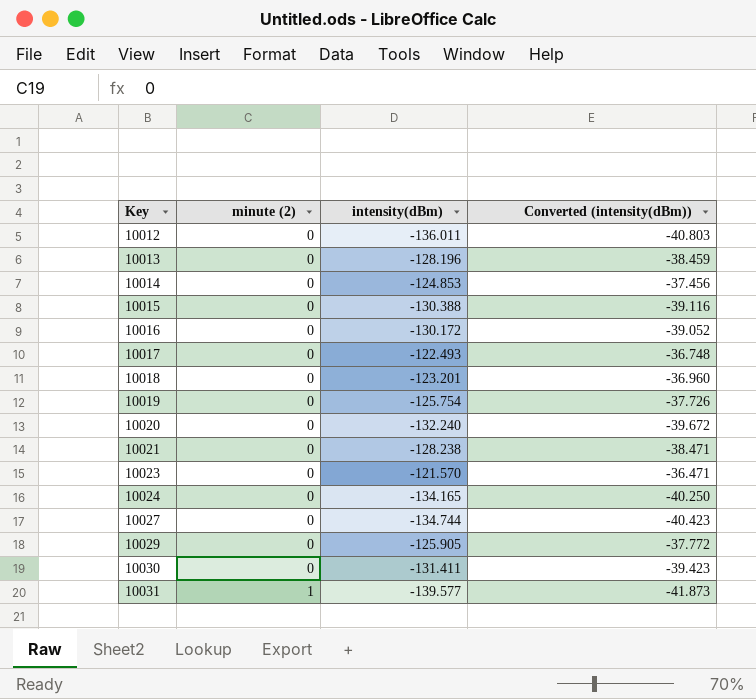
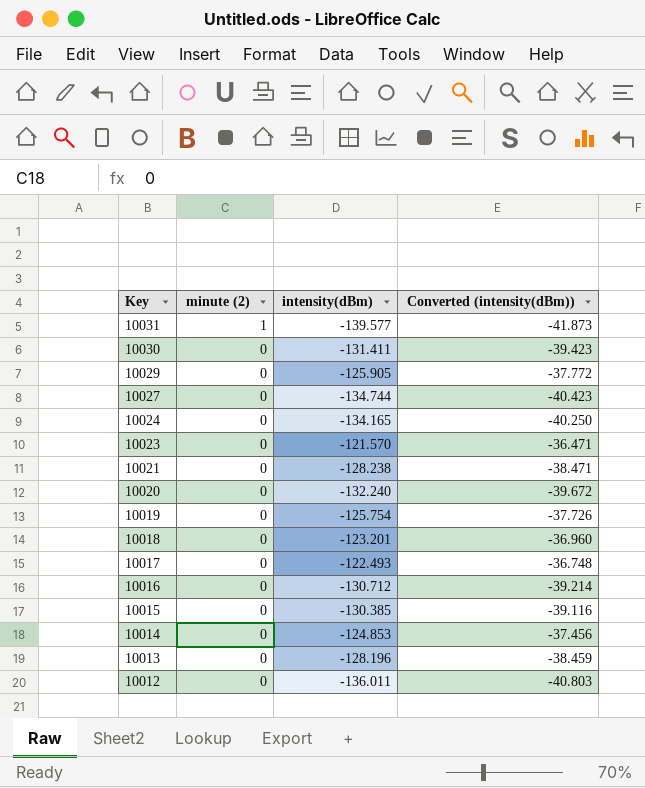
row order: Key ascending -> Key descending
10016 | intensity(dBm): -130.172 -> -130.712
10016 | Converted (intensity(dBm)): -39.052 -> -39.214
10015 | intensity(dBm): -130.388 -> -130.385

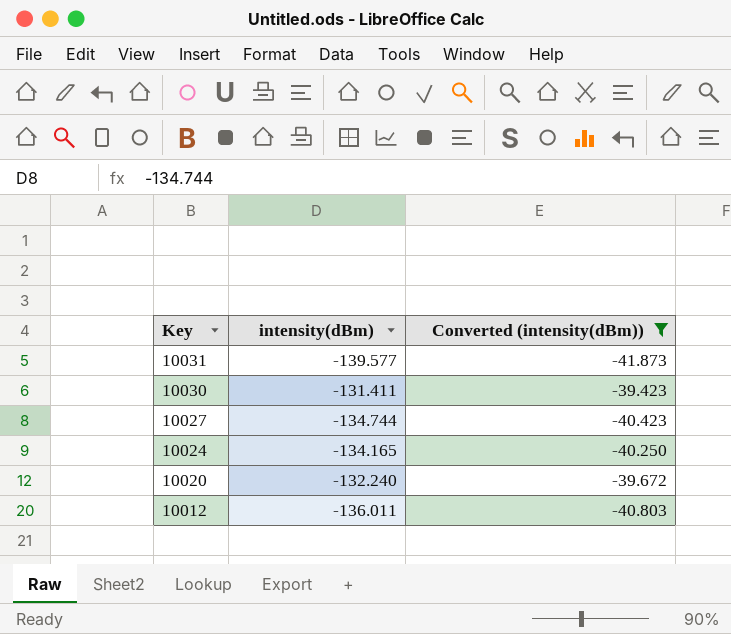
filter: none -> Converted (intensity(dBm)) <= -39.423
column minute (2) | position: 2 -> none

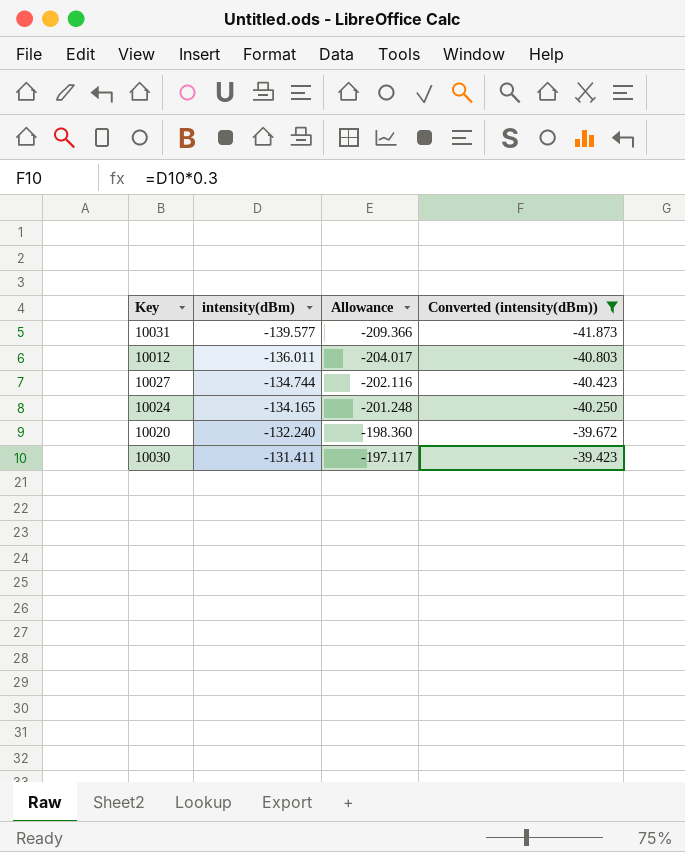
row order: Key descending -> intensity(dBm) ascending
column Allowance | formula: none -> [intensity(dBm)] * 1.5

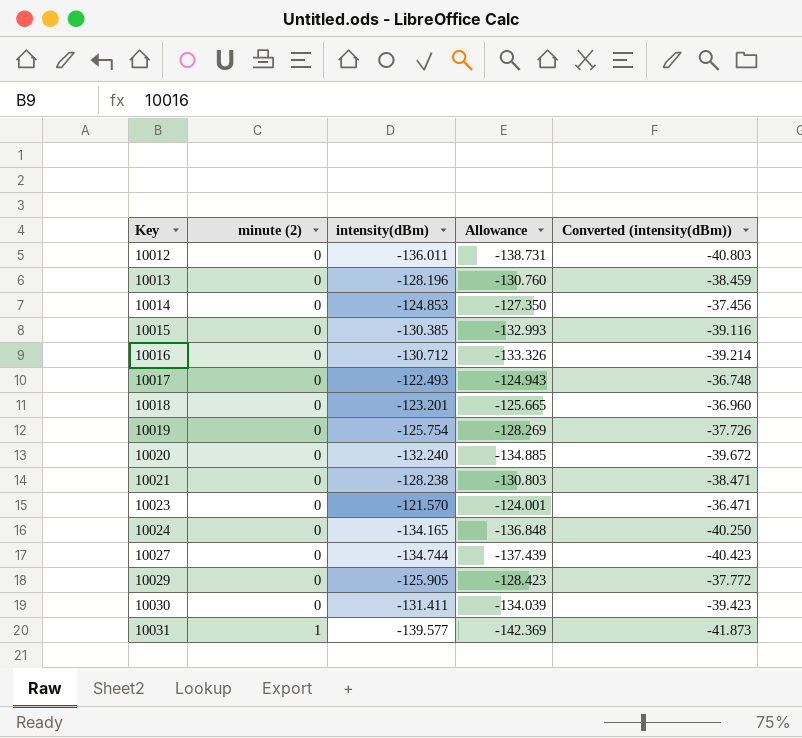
filter: Converted (intensity(dBm)) <= -39.423 -> none
row order: intensity(dBm) ascending -> Key ascending
column minute (2) | position: none -> 2
column Allowance | formula: [intensity(dBm)] * 1.5 -> [intensity(dBm)] * 1.02

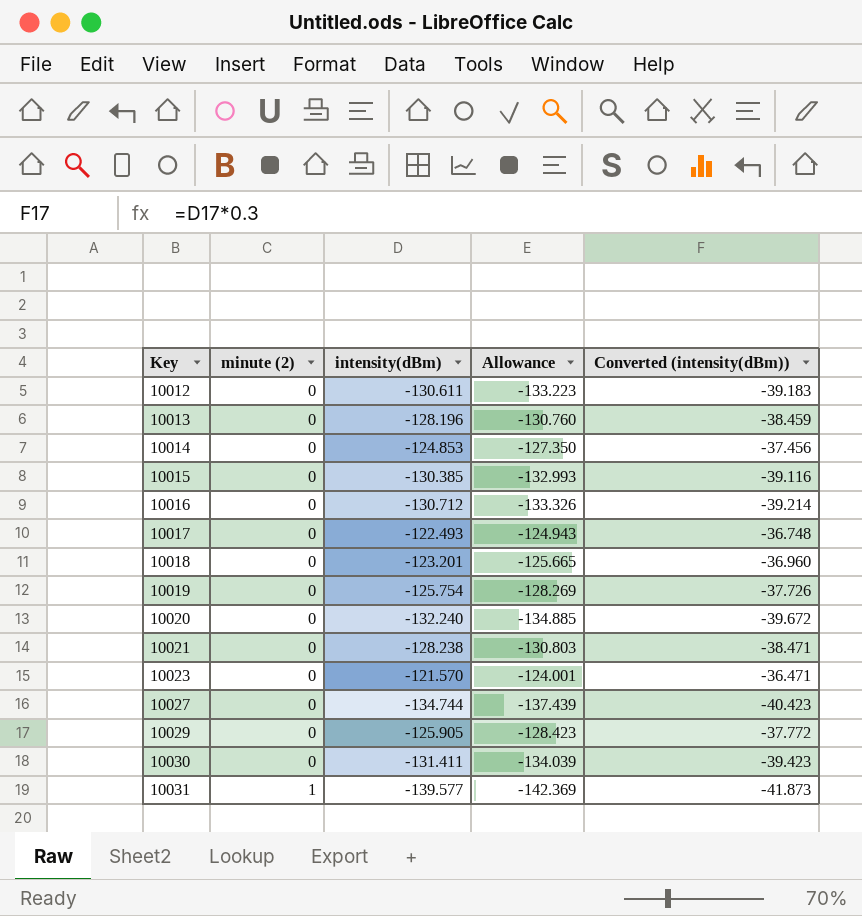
row 10024: 0 | -134.165 | -136.848 | -40.250 -> none
10012 | intensity(dBm): -136.011 -> -130.611
10012 | Allowance: -138.731 -> -133.223
10012 | Converted (intensity(dBm)): -40.803 -> -39.183

